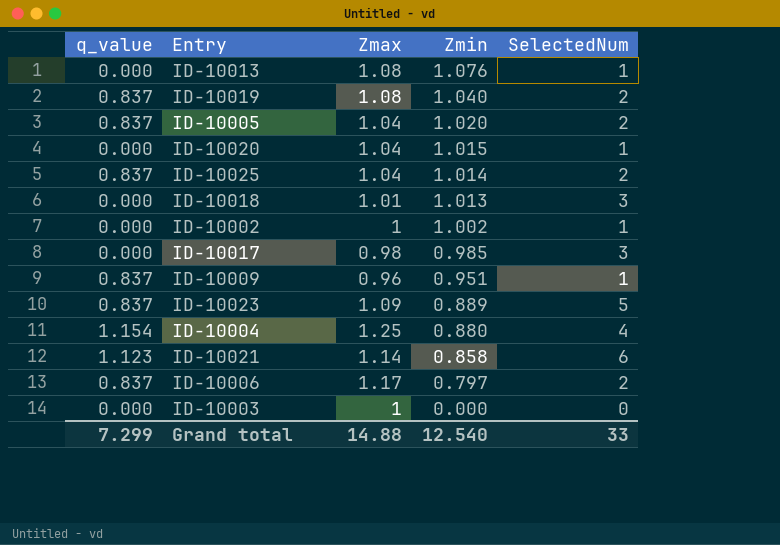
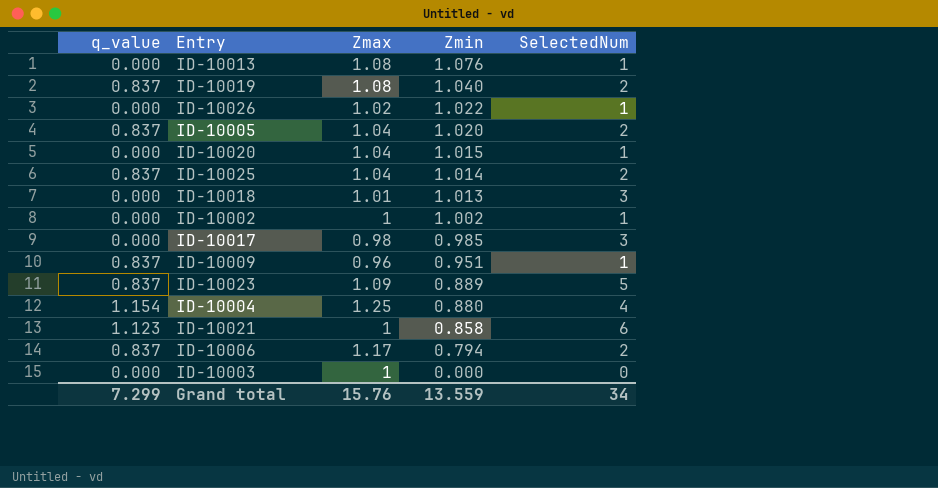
row ID-10026: none -> 0.000 | 1.02 | 1.022 | 1
ID-10021 | Zmax: 1.14 -> 1
ID-10006 | Zmin: 0.797 -> 0.794
Grand total | Zmax: 14.88 -> 15.76
Grand total | Zmin: 12.540 -> 13.559
Grand total | SelectedNum: 33 -> 34

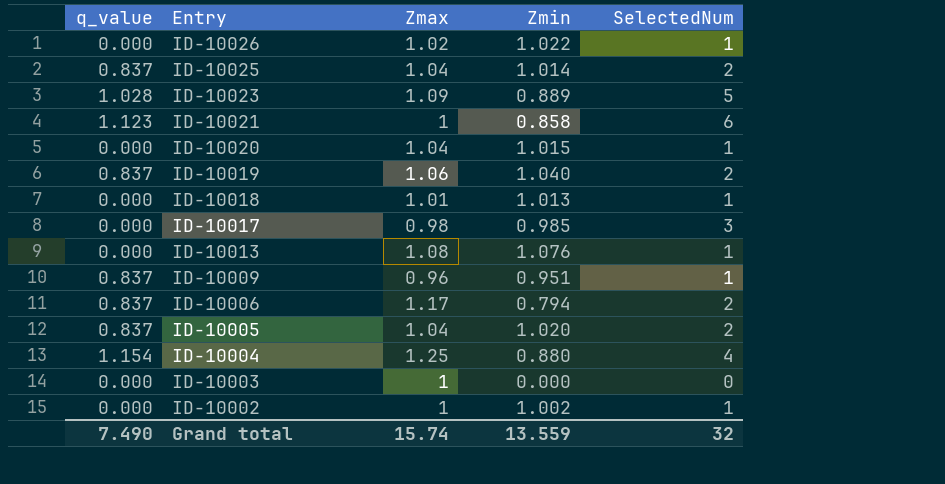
row order: Zmin descending -> Entry descending
ID-10023 | q_value: 0.837 -> 1.028
ID-10019 | Zmax: 1.08 -> 1.06
ID-10018 | SelectedNum: 3 -> 1
Grand total | q_value: 7.299 -> 7.490
Grand total | Zmax: 15.76 -> 15.74
Grand total | SelectedNum: 34 -> 32

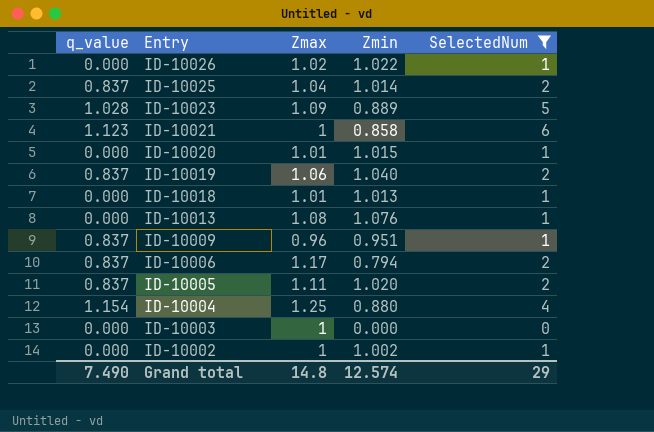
filter: none -> SelectedNum != 3
ID-10020 | Zmax: 1.04 -> 1.01
ID-10005 | Zmax: 1.04 -> 1.11
Grand total | Zmax: 15.74 -> 14.8
Grand total | Zmin: 13.559 -> 12.574
Grand total | SelectedNum: 32 -> 29

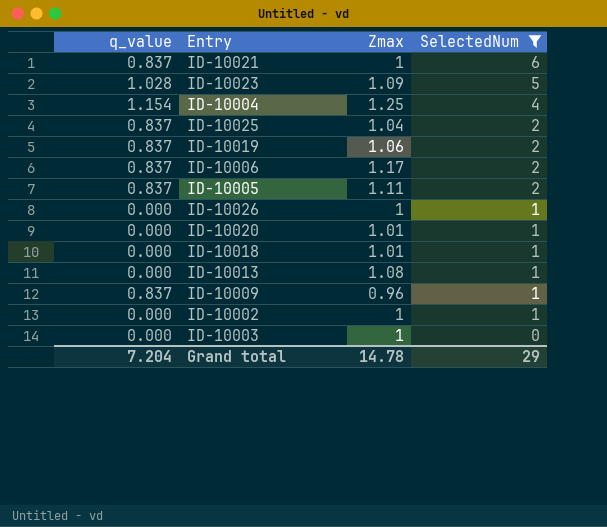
row order: Entry descending -> SelectedNum descending
column Zmin | position: 4 -> none
ID-10021 | q_value: 1.123 -> 0.837
ID-10026 | Zmax: 1.02 -> 1
Grand total | q_value: 7.490 -> 7.204
Grand total | Zmax: 14.8 -> 14.78

